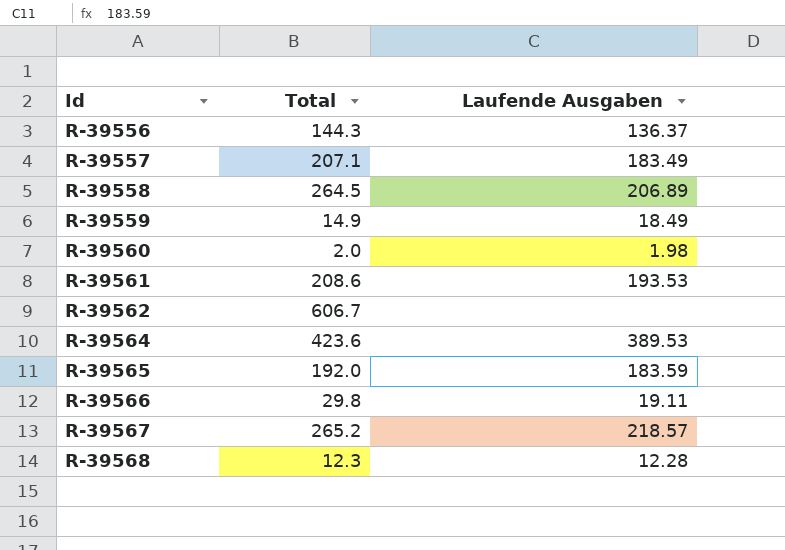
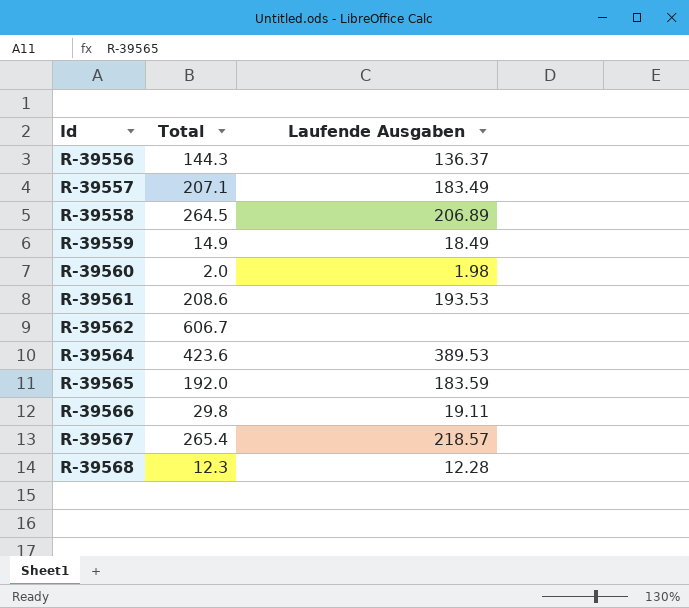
R-39567 | Total: 265.2 -> 265.4

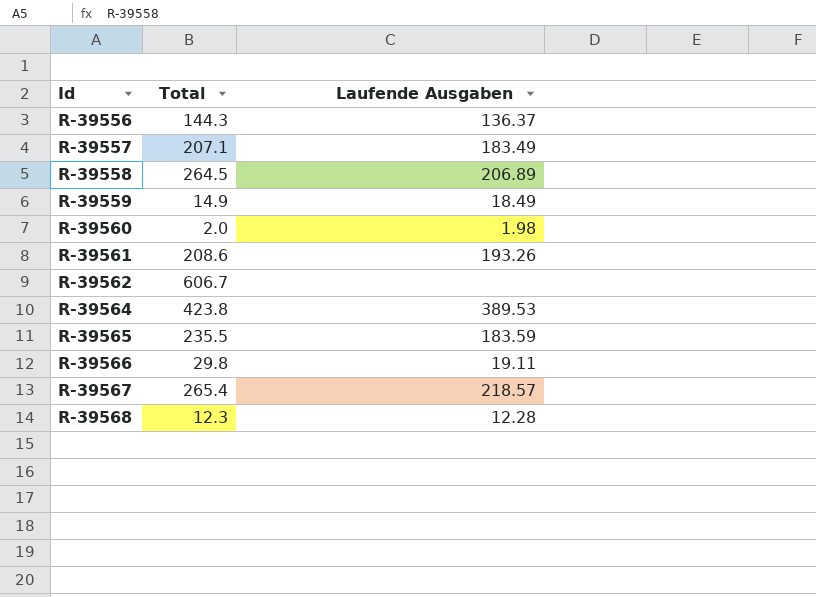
R-39561 | Laufende Ausgaben: 193.53 -> 193.26
R-39564 | Total: 423.6 -> 423.8
R-39565 | Total: 192.0 -> 235.5

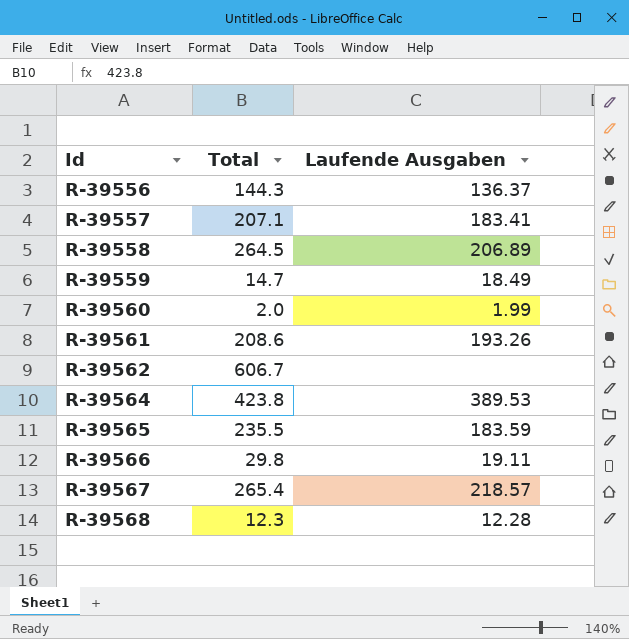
R-39557 | Laufende Ausgaben: 183.49 -> 183.41
R-39559 | Total: 14.9 -> 14.7
R-39560 | Laufende Ausgaben: 1.98 -> 1.99

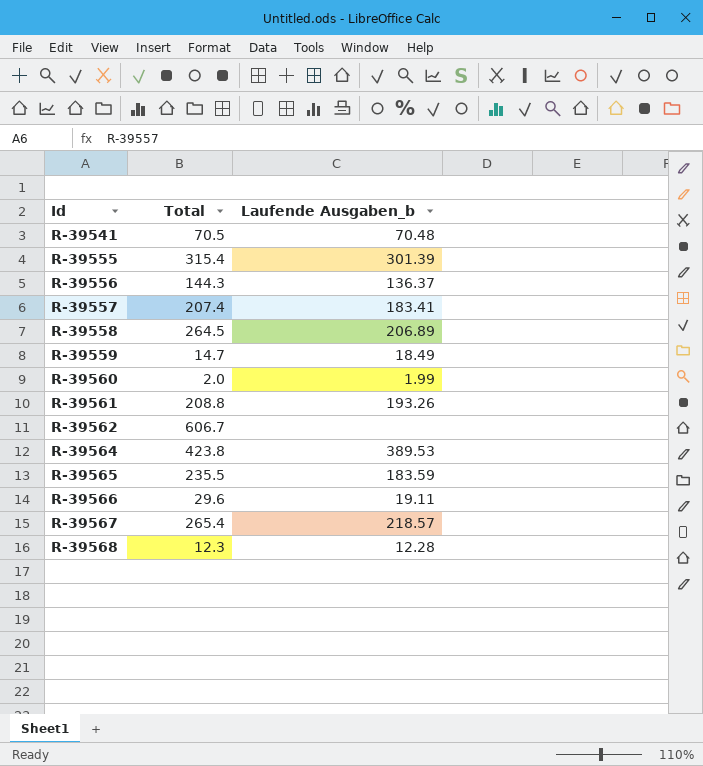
column name: Laufende Ausgaben -> Laufende Ausgaben_b
row R-39541: none -> 70.5 | 70.48
row R-39555: none -> 315.4 | 301.39
R-39557 | Total: 207.1 -> 207.4
R-39561 | Total: 208.6 -> 208.8
R-39566 | Total: 29.8 -> 29.6

